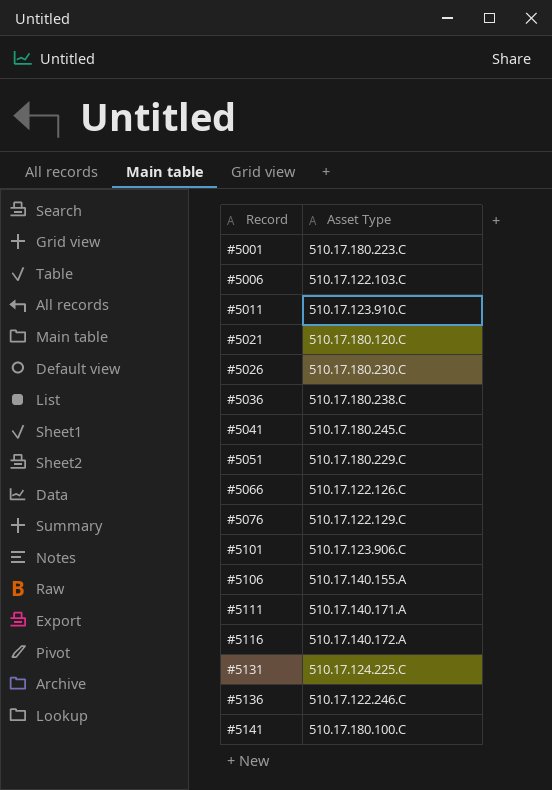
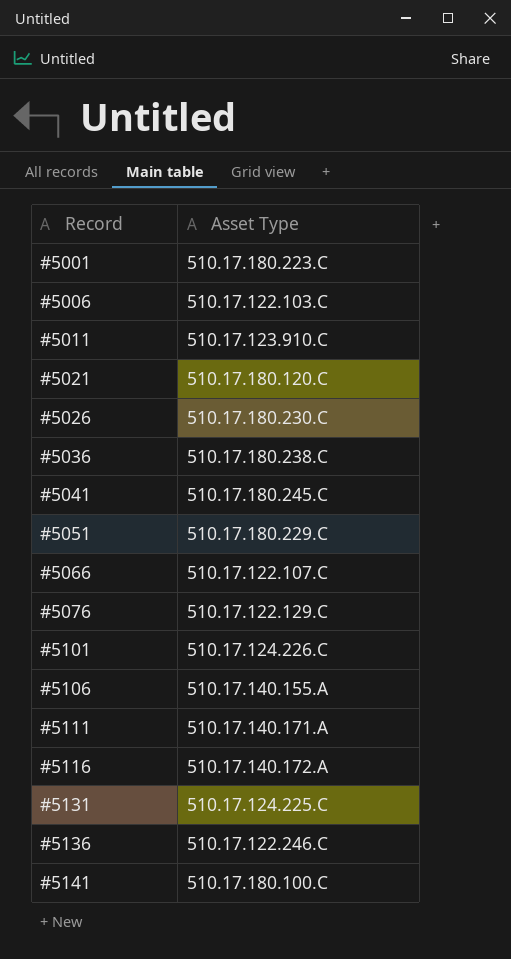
#5066 | Asset Type: 510.17.122.126.C -> 510.17.122.107.C
#5101 | Asset Type: 510.17.123.906.C -> 510.17.124.226.C

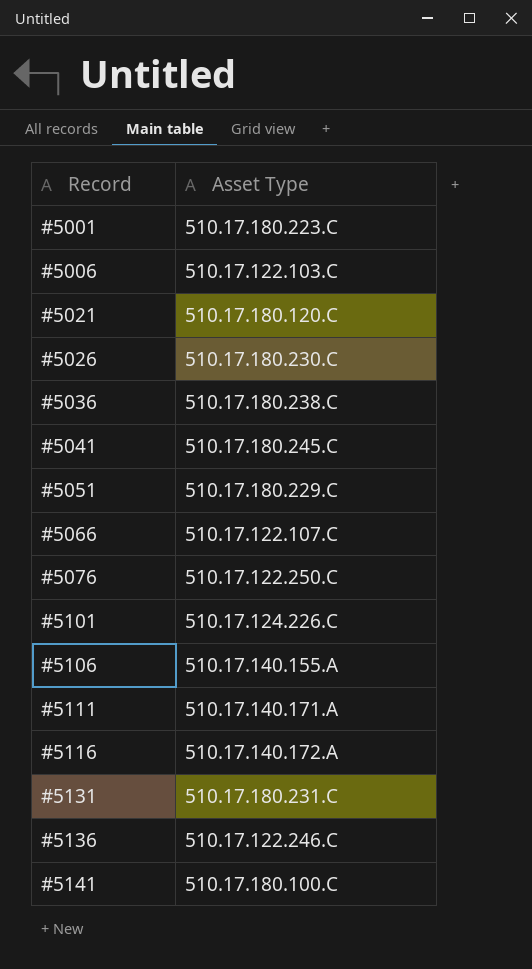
row #5011: 510.17.123.910.C -> none
#5076 | Asset Type: 510.17.122.129.C -> 510.17.122.250.C
#5131 | Asset Type: 510.17.124.225.C -> 510.17.180.231.C

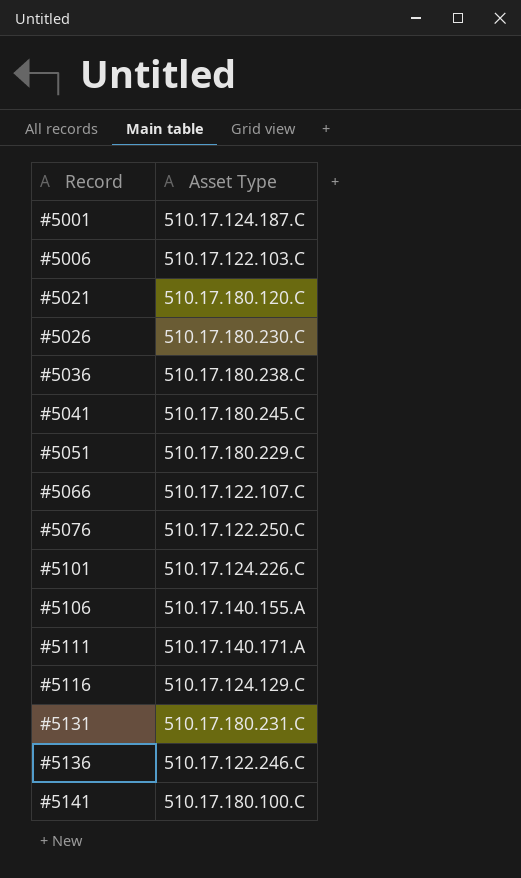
#5001 | Asset Type: 510.17.180.223.C -> 510.17.124.187.C
#5116 | Asset Type: 510.17.140.172.A -> 510.17.124.129.C

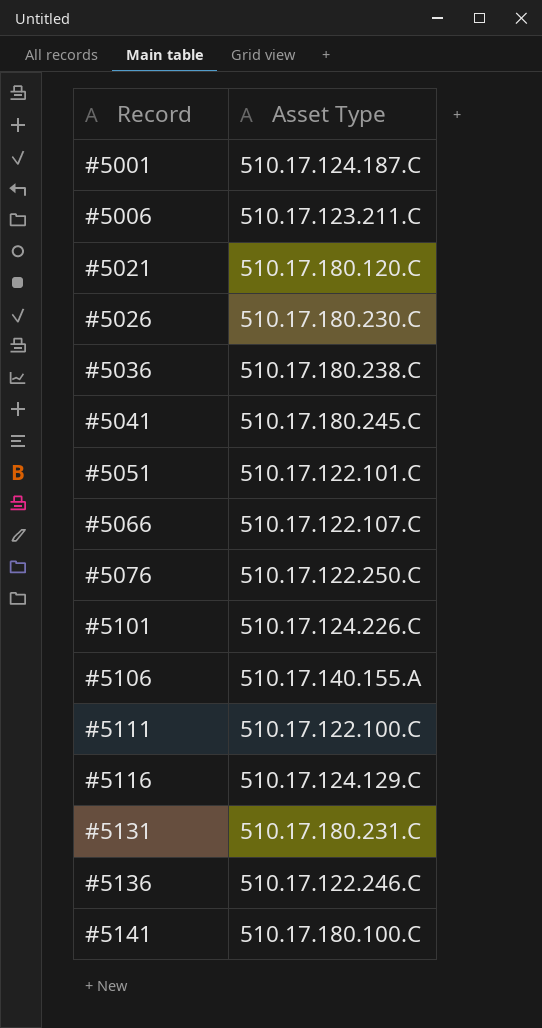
#5006 | Asset Type: 510.17.122.103.C -> 510.17.123.211.C
#5051 | Asset Type: 510.17.180.229.C -> 510.17.122.101.C
#5111 | Asset Type: 510.17.140.171.A -> 510.17.122.100.C

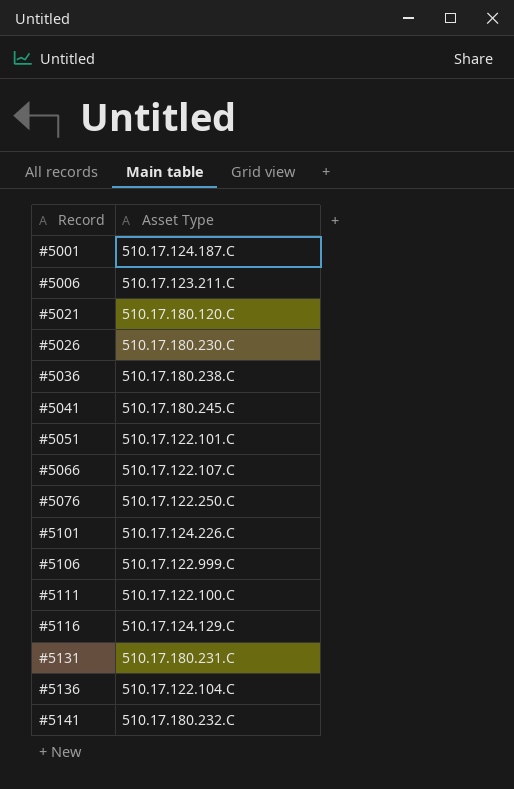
#5106 | Asset Type: 510.17.140.155.A -> 510.17.122.999.C
#5136 | Asset Type: 510.17.122.246.C -> 510.17.122.104.C
#5141 | Asset Type: 510.17.180.100.C -> 510.17.180.232.C

